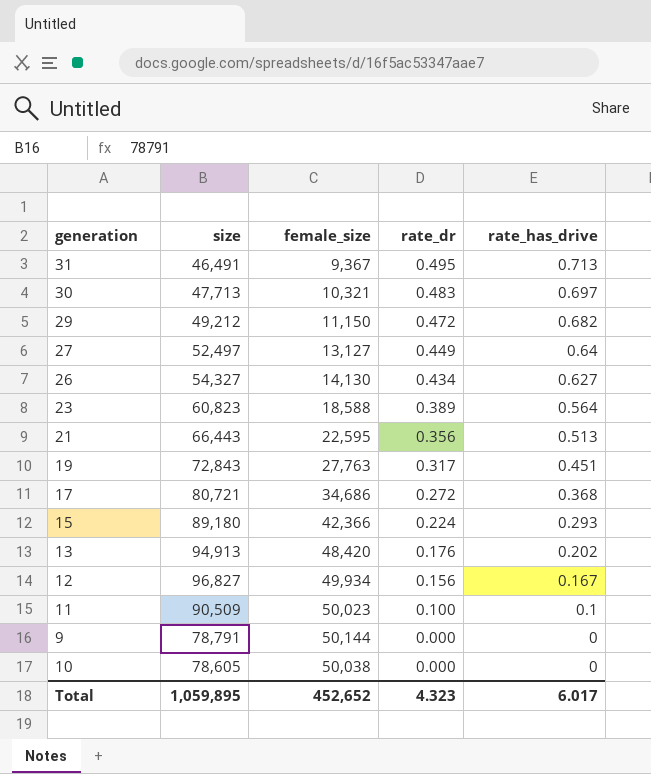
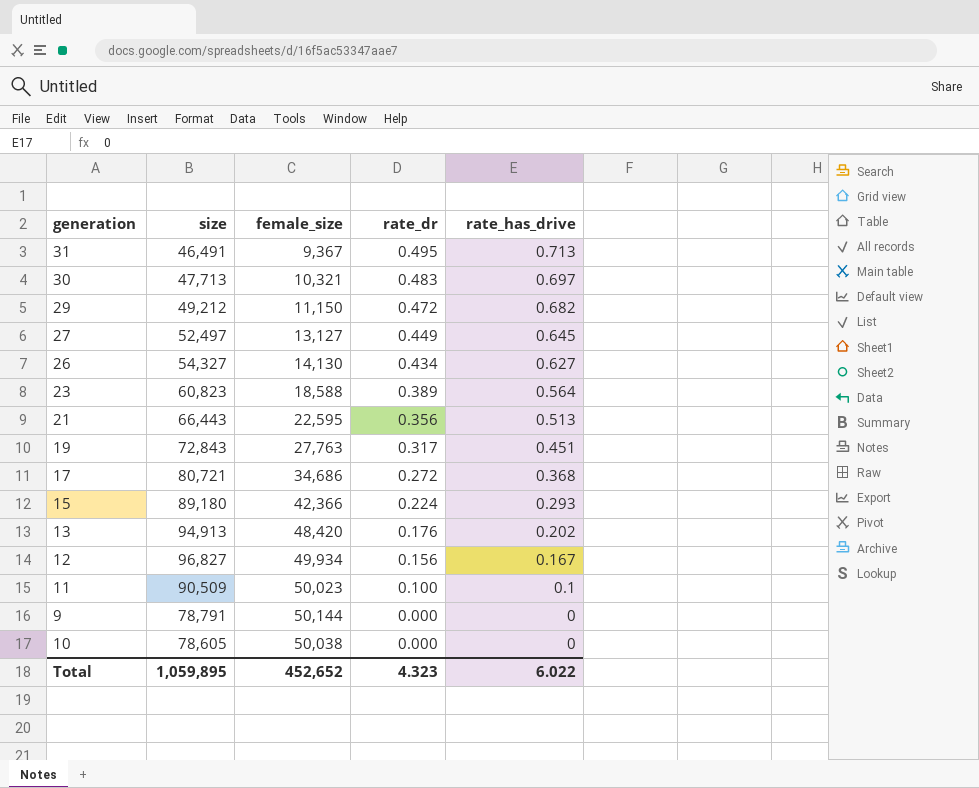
27 | rate_has_drive: 0.64 -> 0.645
Total | rate_has_drive: 6.017 -> 6.022

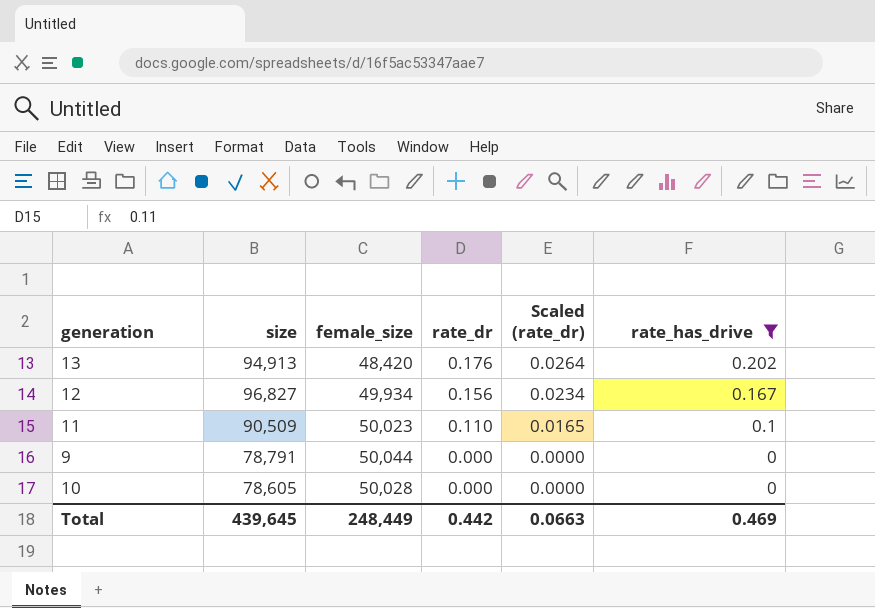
filter: none -> rate_has_drive <= 0.202
column Scaled (rate_dr) | formula: none -> [rate_dr] * 0.15
11 | rate_dr: 0.100 -> 0.110
9 | female_size: 50,144 -> 50,044
10 | female_size: 50,038 -> 50,028
Total | size: 1,059,895 -> 439,645
Total | female_size: 452,652 -> 248,449
Total | rate_dr: 4.323 -> 0.442
Total | rate_has_drive: 6.022 -> 0.469

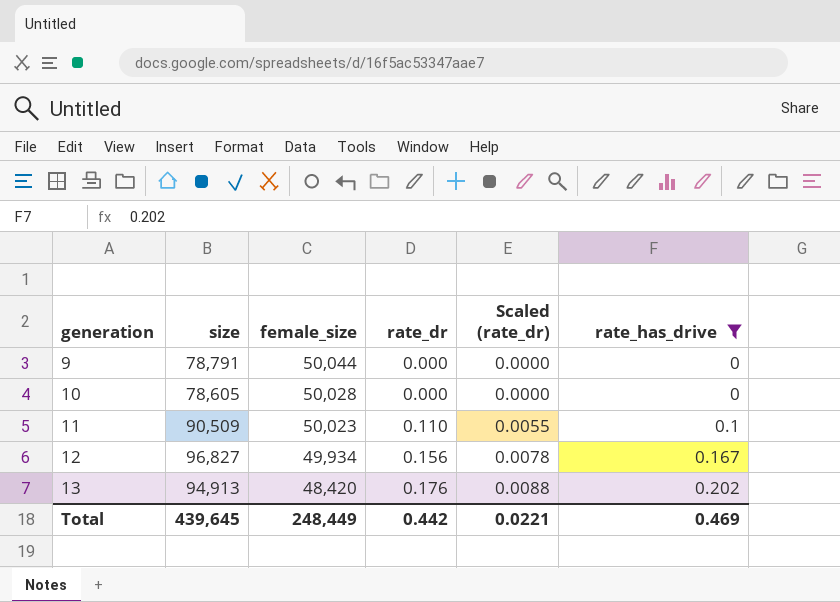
row order: rate_dr descending -> generation ascending
column Scaled (rate_dr) | formula: [rate_dr] * 0.15 -> [rate_dr] * 0.05
Total | Scaled (rate_dr): 0.0663 -> 0.0221

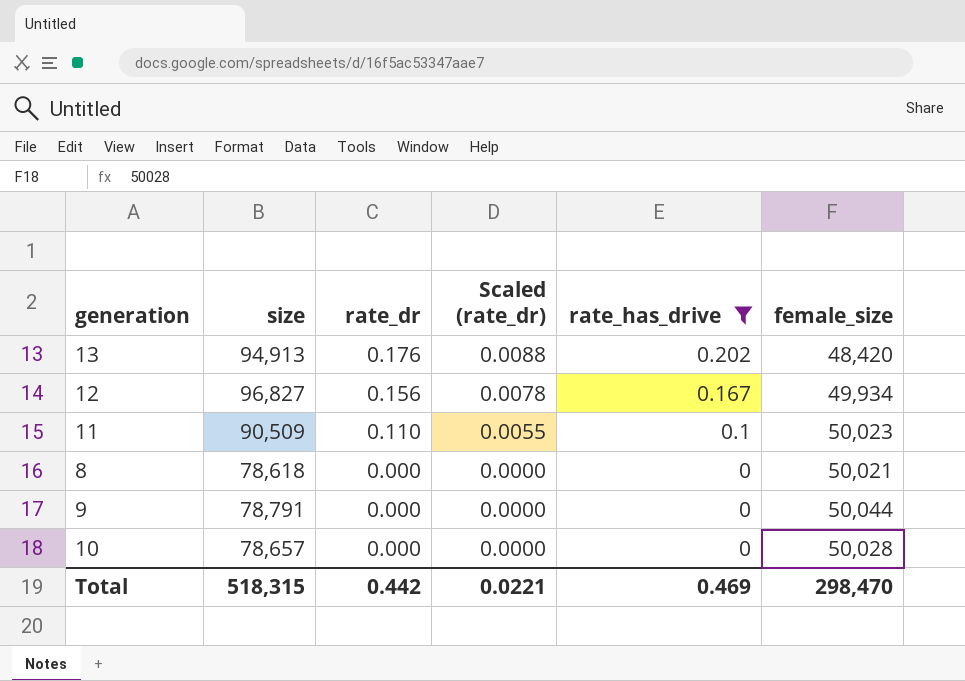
row order: generation ascending -> rate_dr descending
column female_size | position: 3 -> 6
row 8: none -> 78,618 | 0.000 | 0.0000 | 0 | 50,021
10 | size: 78,605 -> 78,657
Total | size: 439,645 -> 518,315
Total | female_size: 248,449 -> 298,470

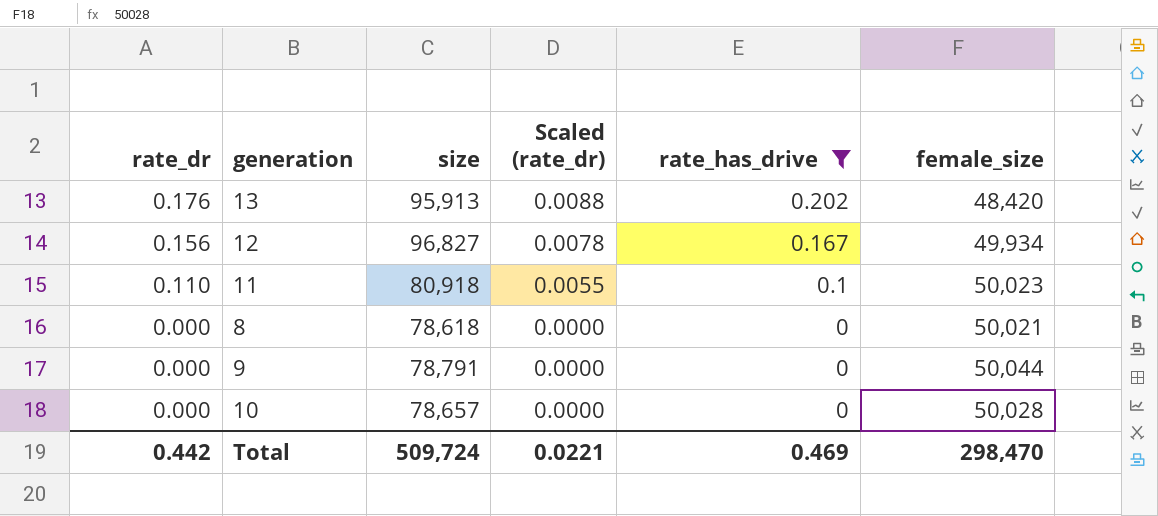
column rate_dr | position: 3 -> 1
13 | size: 94,913 -> 95,913
11 | size: 90,509 -> 80,918
Total | size: 518,315 -> 509,724

